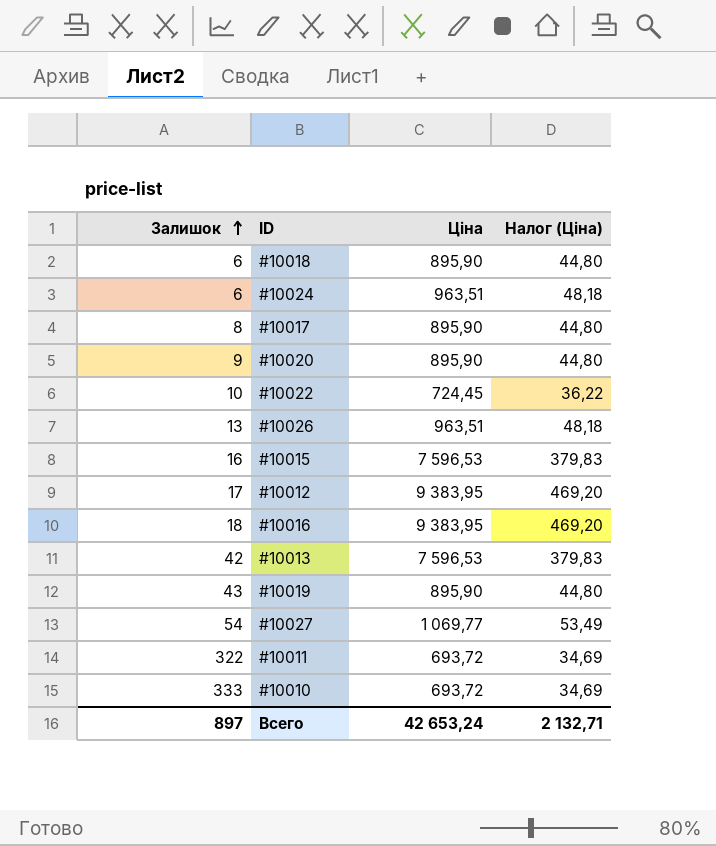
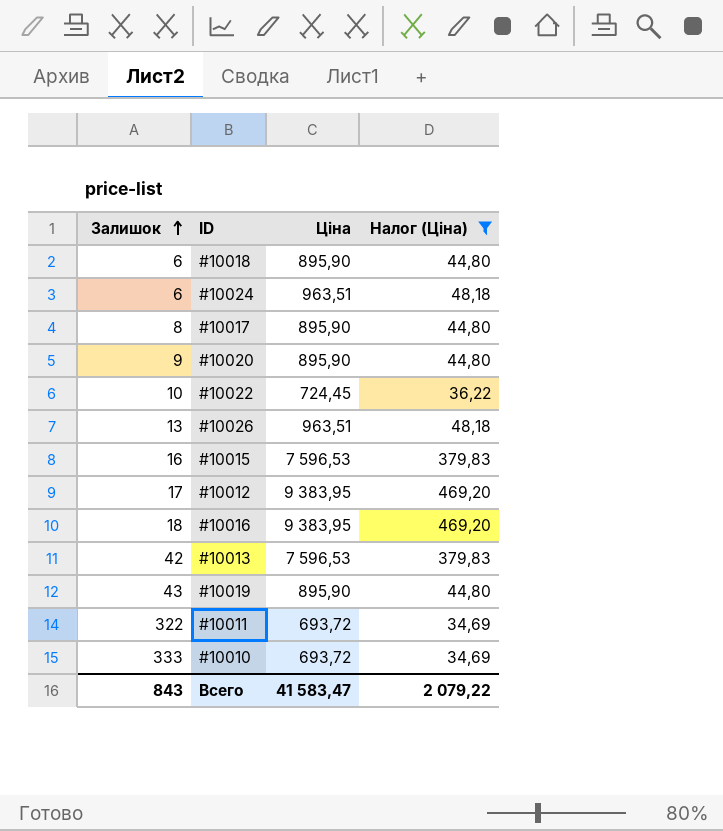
filter: none -> Налог (Ціна) != 53,49
Всего | Залишок: 897 -> 843
Всего | Ціна: 42 653,24 -> 41 583,47
Всего | Налог (Ціна): 2 132,71 -> 2 079,22

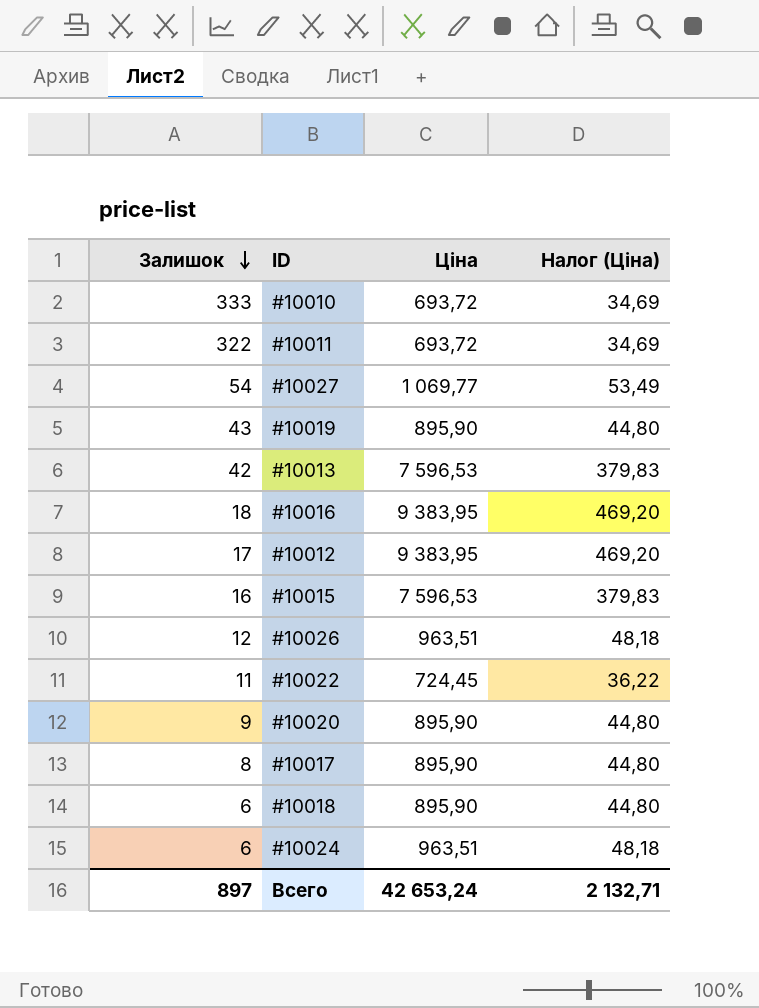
filter: Налог (Ціна) != 53,49 -> none
row order: Залишок ascending -> Залишок descending
#10026 | Залишок: 13 -> 12
#10022 | Залишок: 10 -> 11
Всего | Залишок: 843 -> 897
Всего | Ціна: 41 583,47 -> 42 653,24
Всего | Налог (Ціна): 2 079,22 -> 2 132,71

